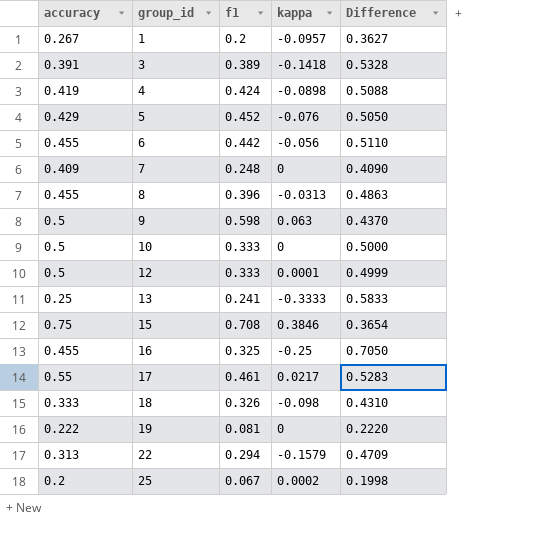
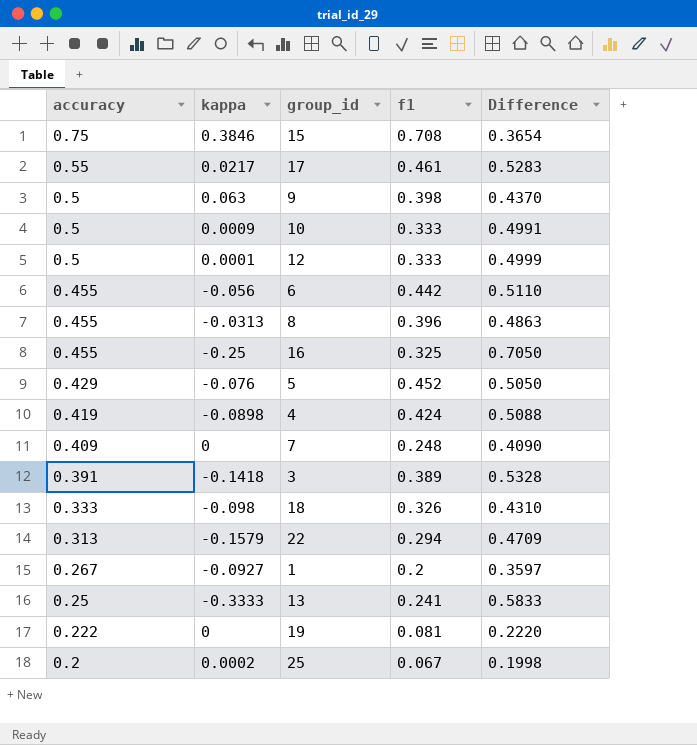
row order: group_id ascending -> accuracy descending
column kappa | position: 4 -> 2
9 | f1: 0.598 -> 0.398
10 | kappa: 0 -> 0.0009
10 | Difference: 0.5000 -> 0.4991
1 | kappa: -0.0957 -> -0.0927
1 | Difference: 0.3627 -> 0.3597

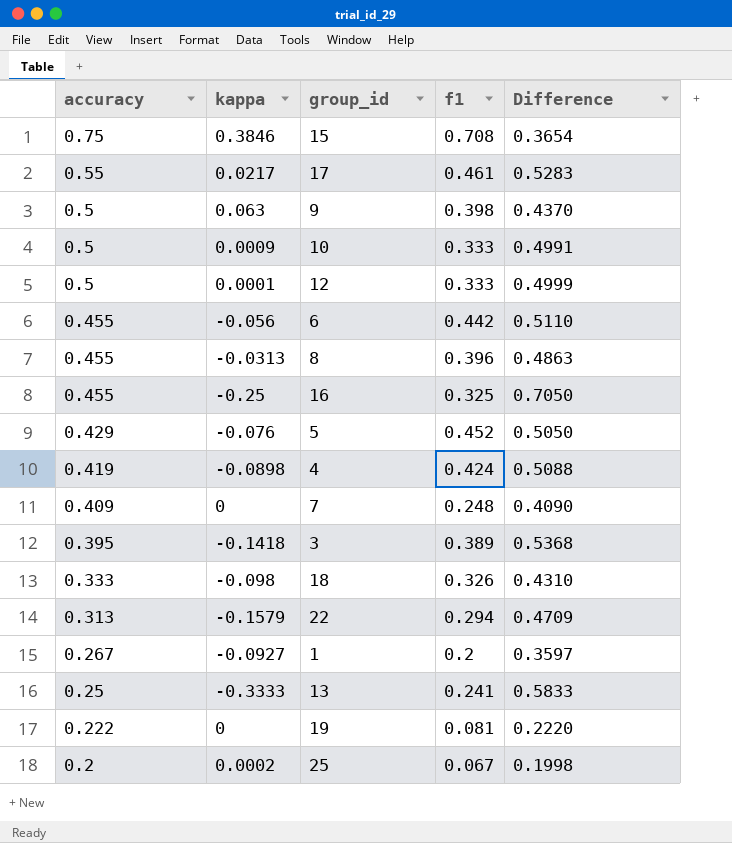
3 | accuracy: 0.391 -> 0.395
3 | Difference: 0.5328 -> 0.5368

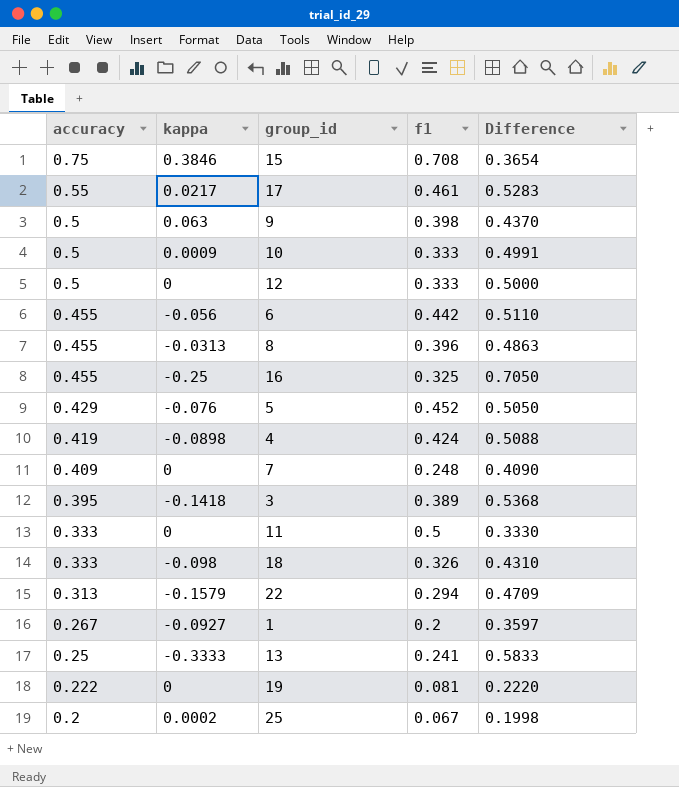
12 | kappa: 0.0001 -> 0
12 | Difference: 0.4999 -> 0.5000
row 11: none -> 0.333 | 0 | 0.5 | 0.3330

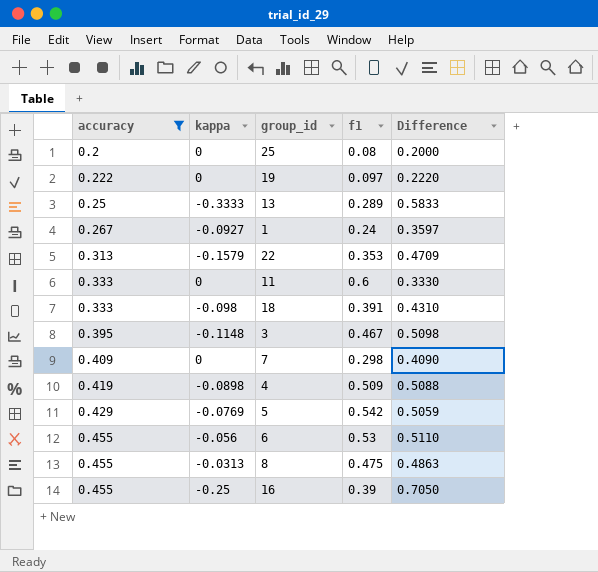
filter: none -> accuracy <= 0.455
row order: accuracy descending -> accuracy ascending
25 | kappa: 0.0002 -> 0
25 | f1: 0.067 -> 0.08
25 | Difference: 0.1998 -> 0.2000
19 | f1: 0.081 -> 0.097
13 | f1: 0.241 -> 0.289
1 | f1: 0.2 -> 0.24
22 | f1: 0.294 -> 0.353
11 | f1: 0.5 -> 0.6
18 | f1: 0.326 -> 0.391
3 | kappa: -0.1418 -> -0.1148
3 | f1: 0.389 -> 0.467
3 | Difference: 0.5368 -> 0.5098
7 | f1: 0.248 -> 0.298
4 | f1: 0.424 -> 0.509
5 | kappa: -0.076 -> -0.0769
5 | f1: 0.452 -> 0.542
5 | Difference: 0.5050 -> 0.5059
6 | f1: 0.442 -> 0.53
8 | f1: 0.396 -> 0.475
16 | f1: 0.325 -> 0.39

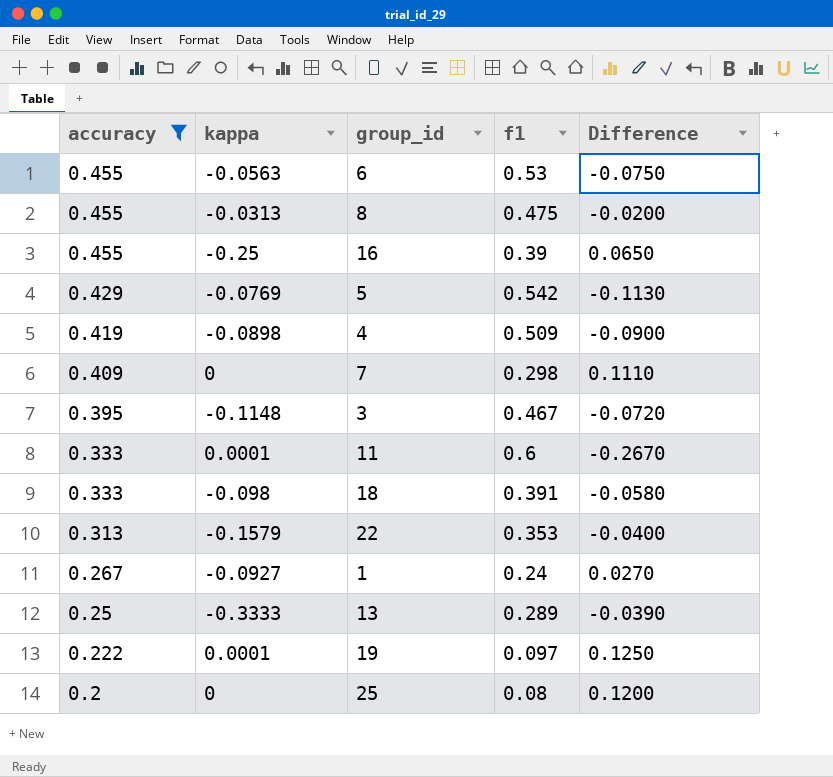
row order: accuracy ascending -> accuracy descending
column Difference | formula: [accuracy] - [kappa] -> [accuracy] - [f1]
6 | kappa: -0.056 -> -0.0563
11 | kappa: 0 -> 0.0001
19 | kappa: 0 -> 0.0001

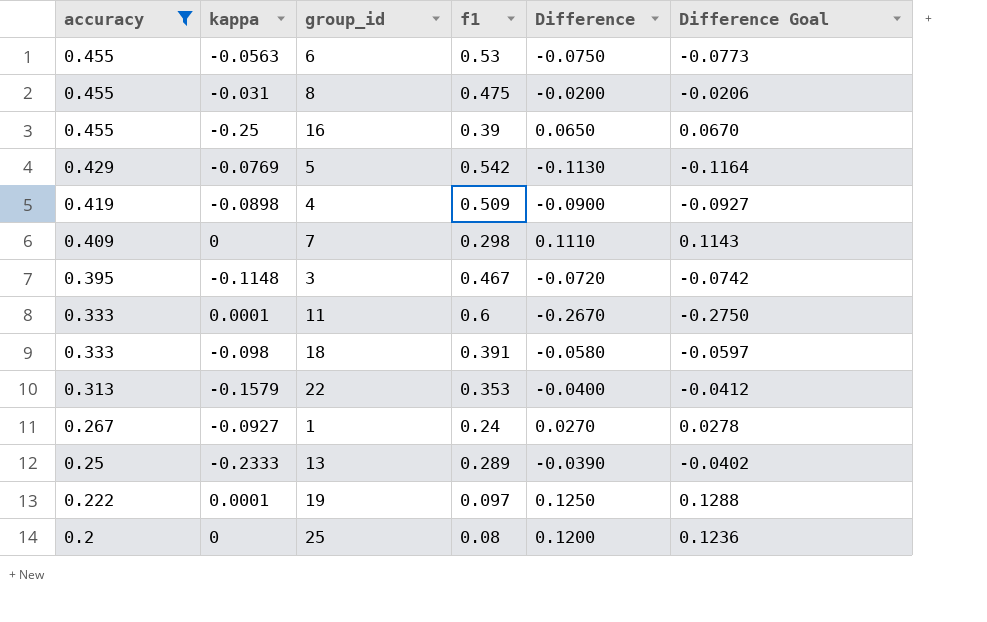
column Difference Goal | formula: none -> [Difference] * 1.03
8 | kappa: -0.0313 -> -0.031
13 | kappa: -0.3333 -> -0.2333

